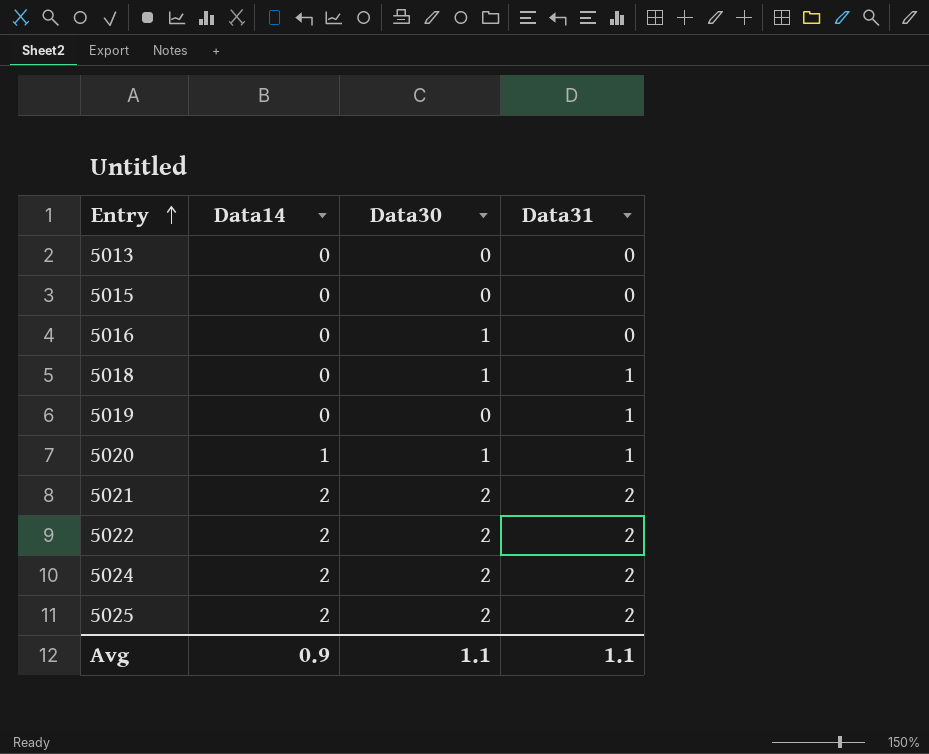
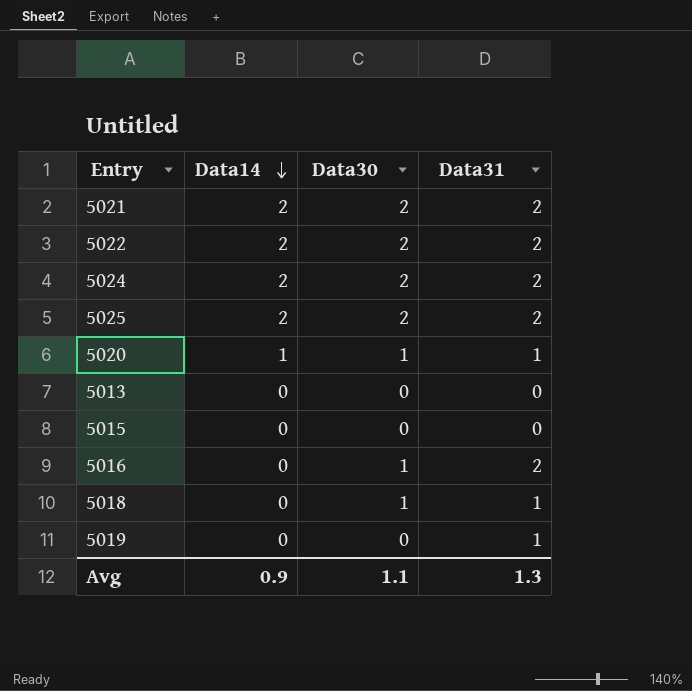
row order: Entry ascending -> Data14 descending
5016 | Data31: 0 -> 2
Avg | Data31: 1.1 -> 1.3

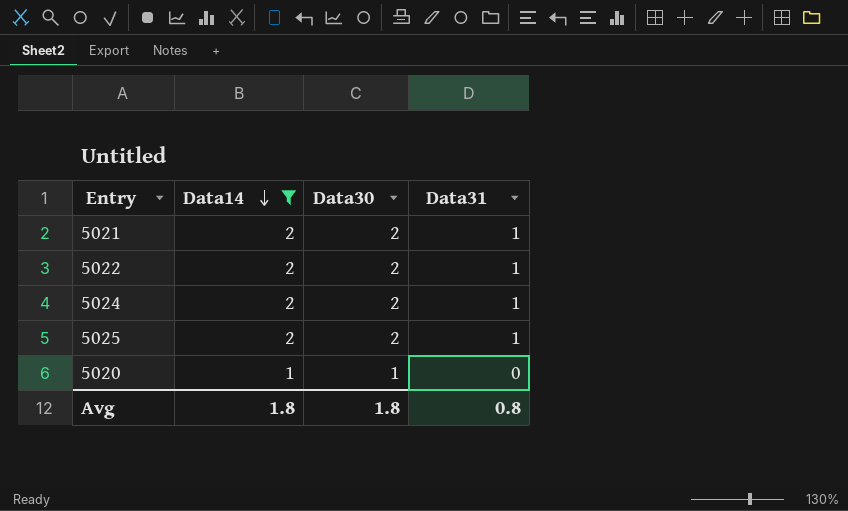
filter: none -> Data14 != 0
5021 | Data31: 2 -> 1
5022 | Data31: 2 -> 1
5024 | Data31: 2 -> 1
5025 | Data31: 2 -> 1
5020 | Data31: 1 -> 0
Avg | Data14: 0.9 -> 1.8
Avg | Data30: 1.1 -> 1.8
Avg | Data31: 1.3 -> 0.8

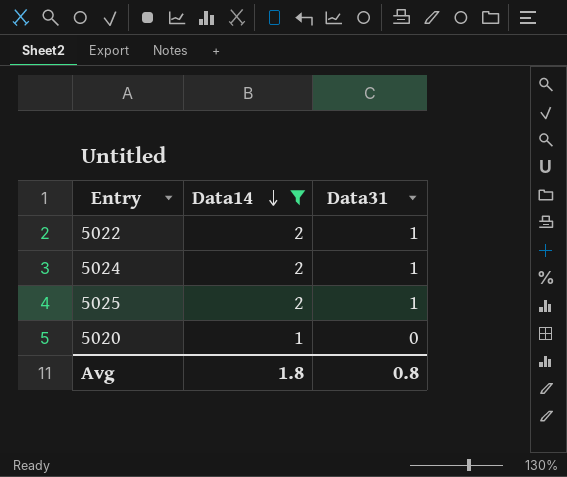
column Data30 | position: 3 -> none
row 5021: 2 | 2 | 1 -> none

